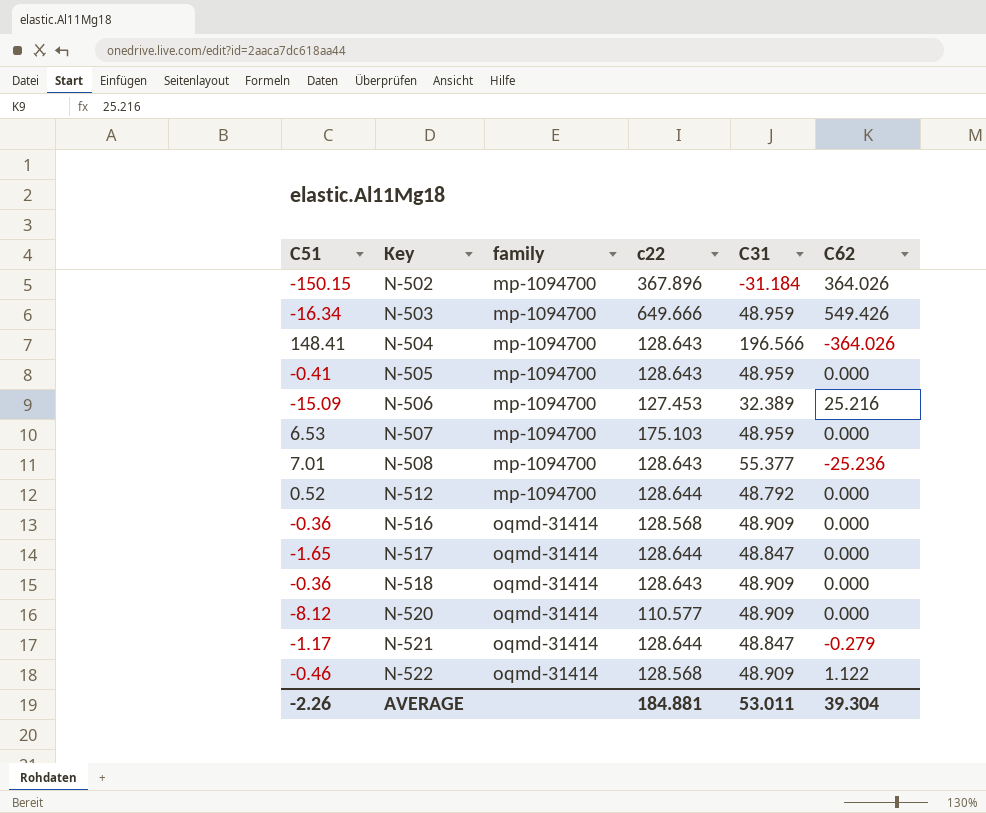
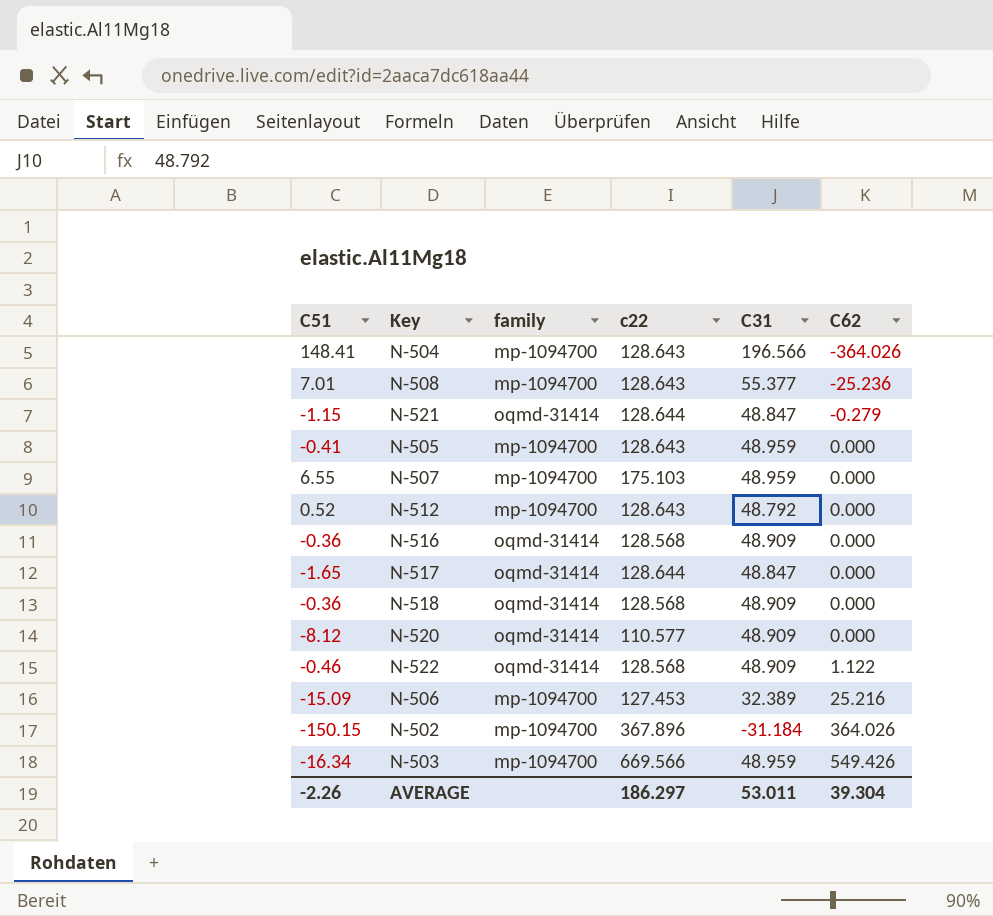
row order: Key ascending -> C62 ascending
N-521 | C51: -1.17 -> -1.15
N-507 | C51: 6.53 -> 6.55
N-512 | c22: 128.644 -> 128.643
N-518 | c22: 128.643 -> 128.568
N-503 | c22: 649.666 -> 669.566
AVERAGE | c22: 184.881 -> 186.297

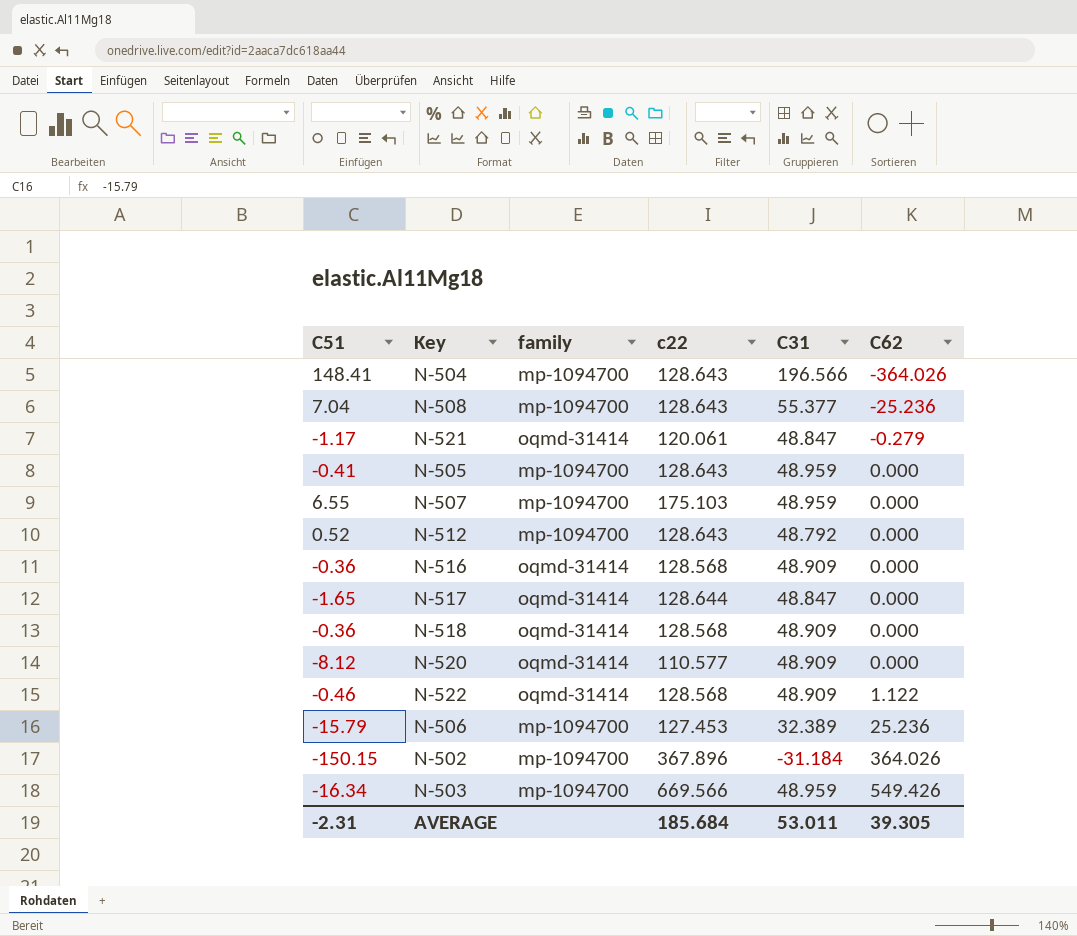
N-508 | C51: 7.01 -> 7.04
N-521 | C51: -1.15 -> -1.17
N-521 | c22: 128.644 -> 120.061
N-506 | C51: -15.09 -> -15.79
N-506 | C62: 25.216 -> 25.236
AVERAGE | C51: -2.26 -> -2.31
AVERAGE | c22: 186.297 -> 185.684
AVERAGE | C62: 39.304 -> 39.305

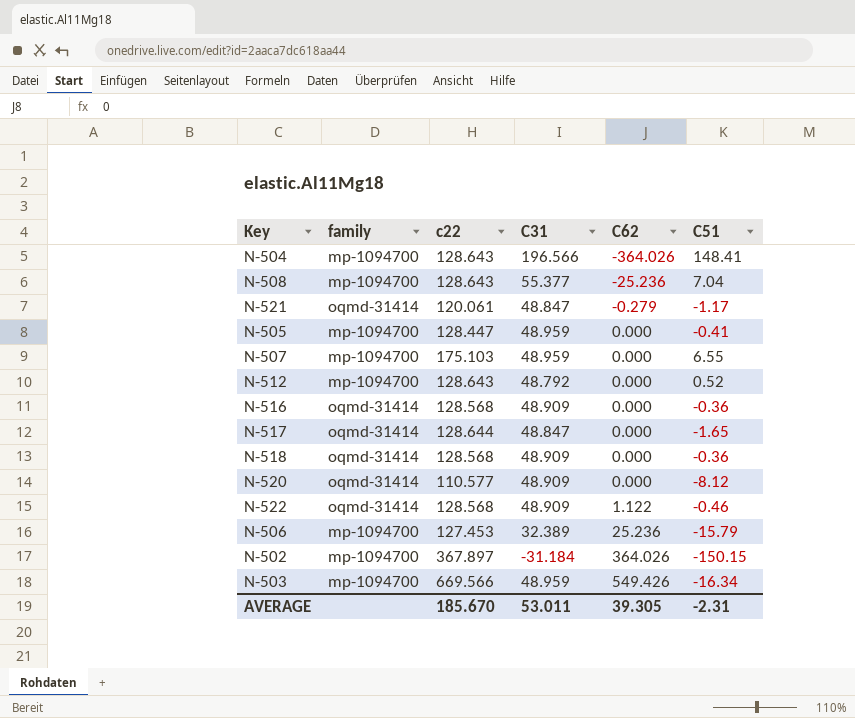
column C51 | position: 1 -> 6
N-505 | c22: 128.643 -> 128.447
N-502 | c22: 367.896 -> 367.897
AVERAGE | c22: 185.684 -> 185.670

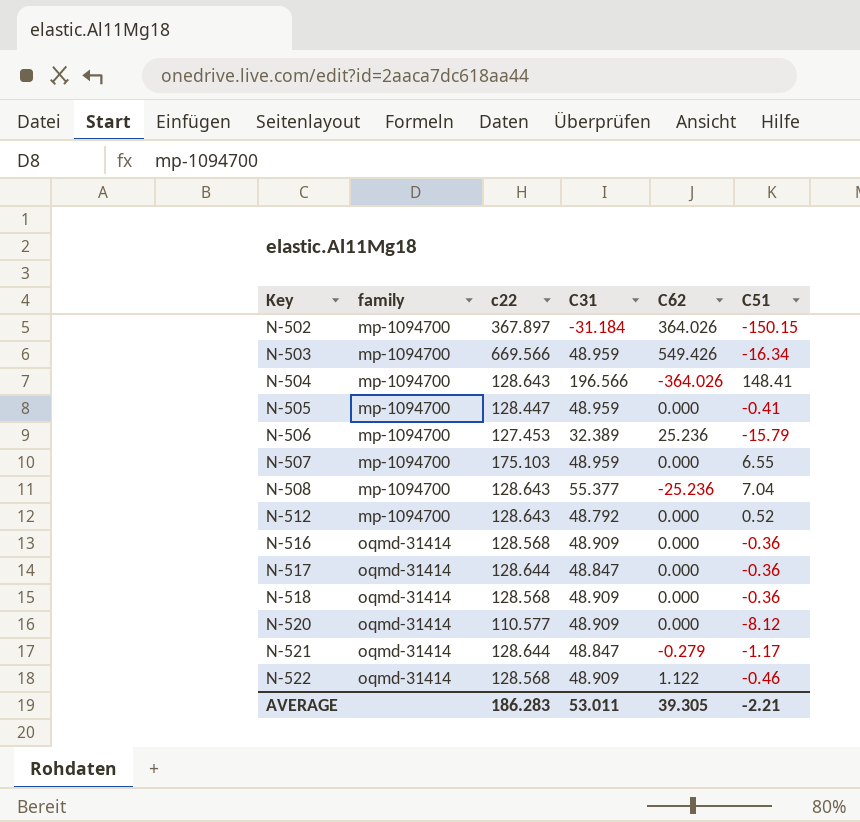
row order: C62 ascending -> Key ascending
N-517 | C51: -1.65 -> -0.36
N-521 | c22: 120.061 -> 128.644
AVERAGE | c22: 185.670 -> 186.283
AVERAGE | C51: -2.31 -> -2.21

